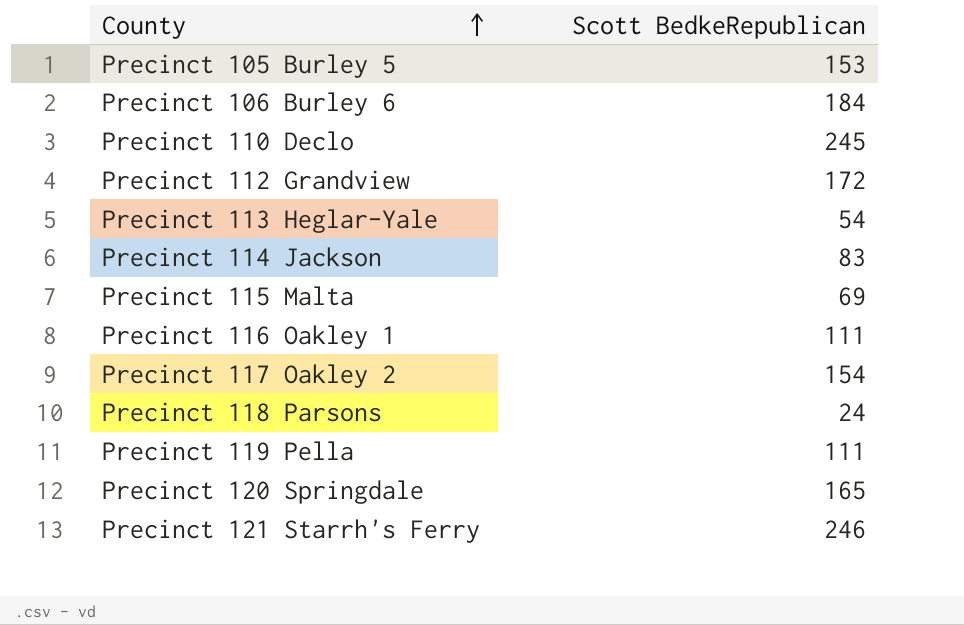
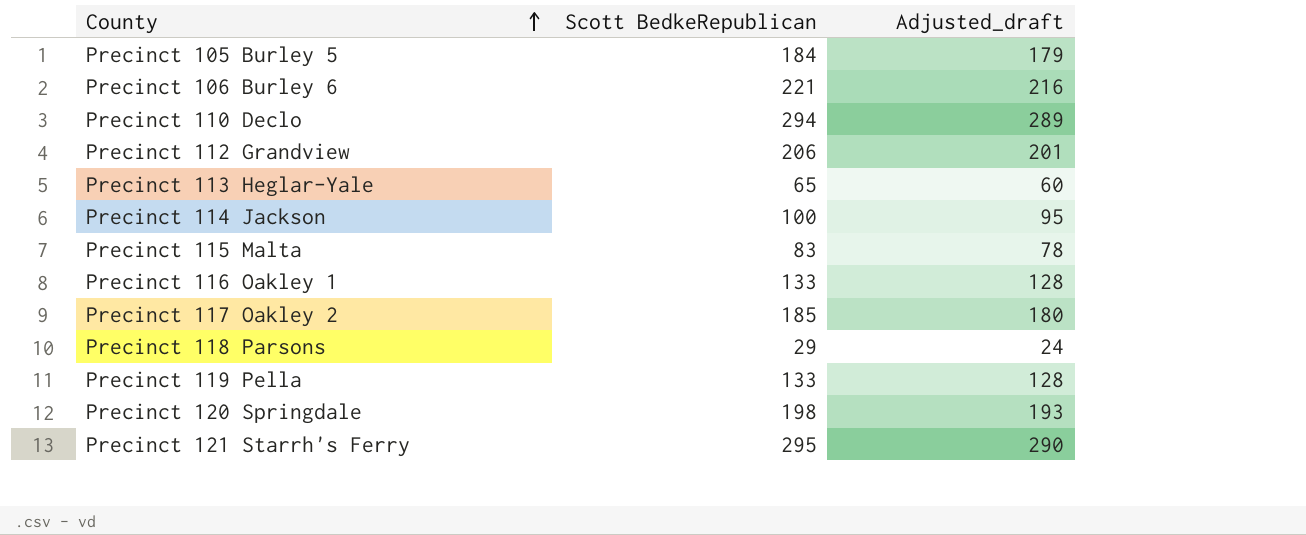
column Adjusted_draft | formula: none -> [Scott BedkeRepublican] - 5
Precinct 105 Burley 5 | Scott BedkeRepublican: 153 -> 184
Precinct 106 Burley 6 | Scott BedkeRepublican: 184 -> 221
Precinct 110 Declo | Scott BedkeRepublican: 245 -> 294
Precinct 112 Grandview | Scott BedkeRepublican: 172 -> 206
Precinct 113 Heglar-Yale | Scott BedkeRepublican: 54 -> 65
Precinct 114 Jackson | Scott BedkeRepublican: 83 -> 100
Precinct 115 Malta | Scott BedkeRepublican: 69 -> 83
Precinct 116 Oakley 1 | Scott BedkeRepublican: 111 -> 133
Precinct 117 Oakley 2 | Scott BedkeRepublican: 154 -> 185
Precinct 118 Parsons | Scott BedkeRepublican: 24 -> 29
Precinct 119 Pella | Scott BedkeRepublican: 111 -> 133
Precinct 120 Springdale | Scott BedkeRepublican: 165 -> 198
Precinct 121 Starrh's Ferry | Scott BedkeRepublican: 246 -> 295

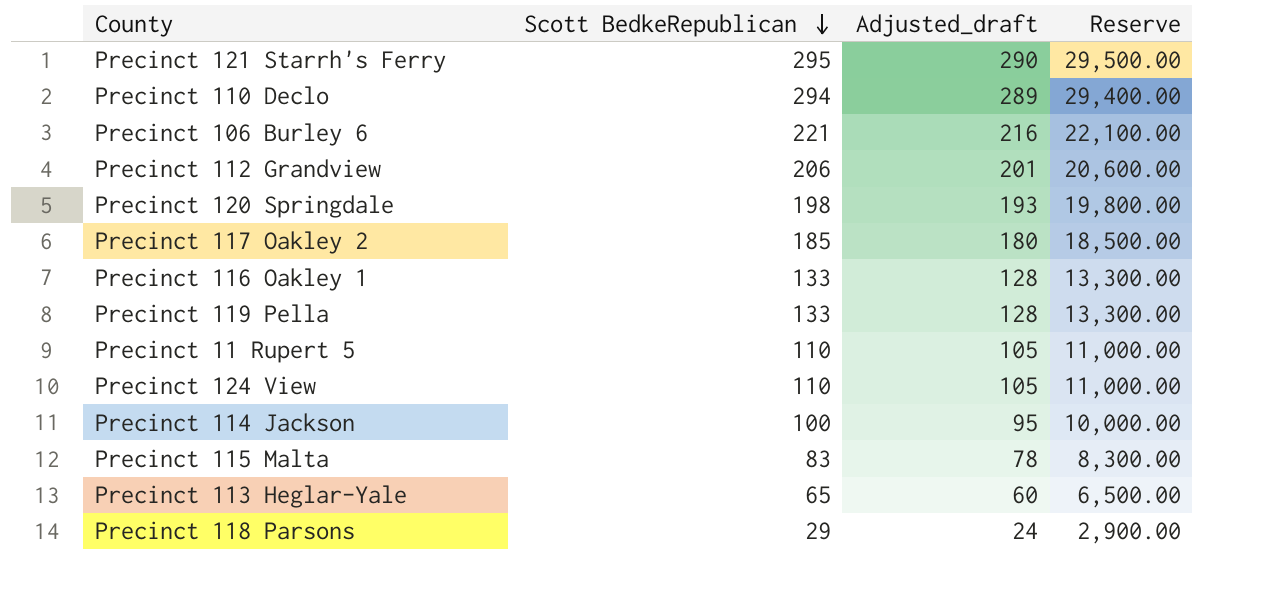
row order: County ascending -> Scott BedkeRepublican descending
column Reserve | formula: none -> [Scott BedkeRepublican] * 100
row Precinct 105 Burley 5: 184 | 179 -> none
row Precinct 11 Rupert 5: none -> 110 | 105 | 11,000.00
row Precinct 124 View: none -> 110 | 105 | 11,000.00

